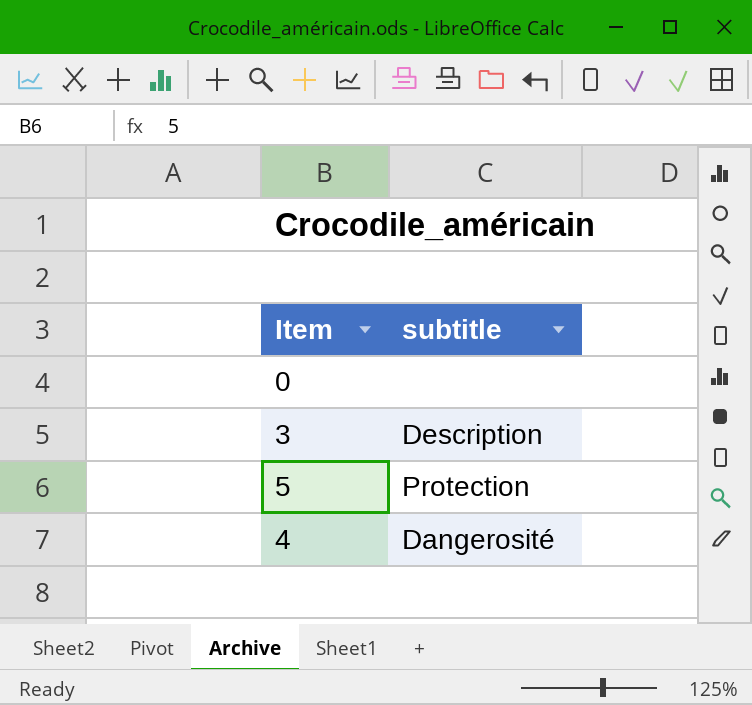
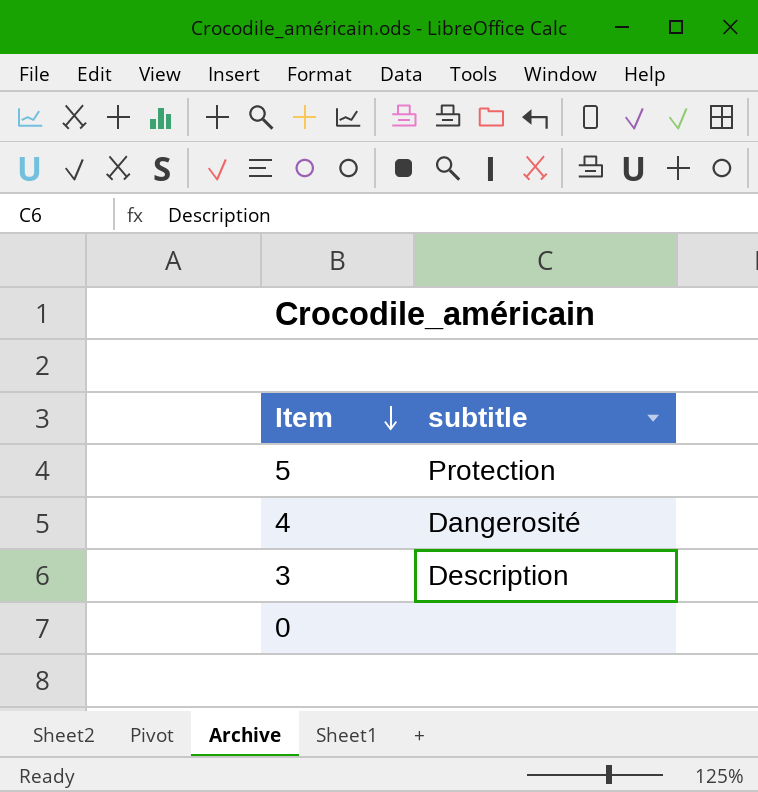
row order: none -> Item descending

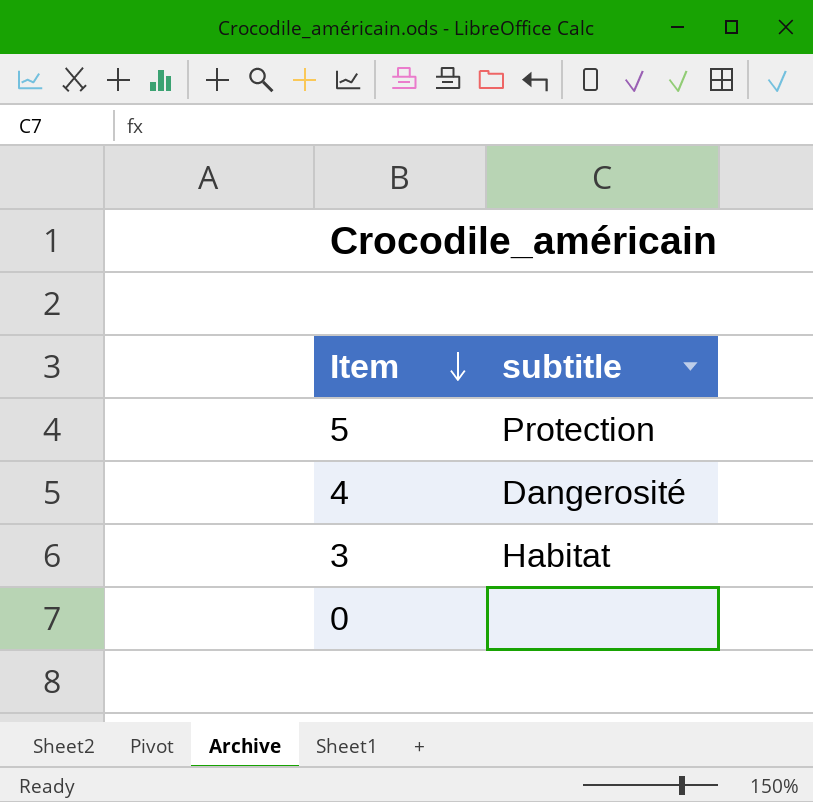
3 | subtitle: Description -> Habitat

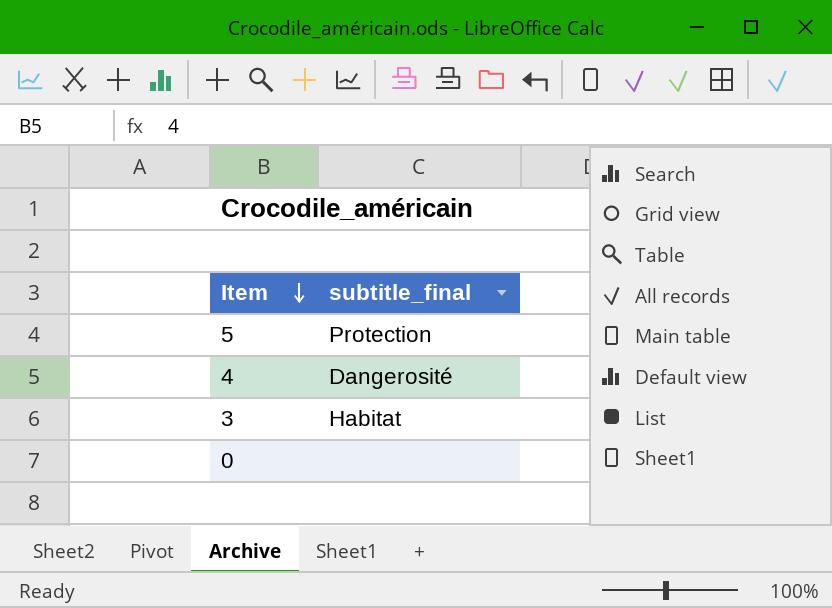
column name: subtitle -> subtitle_final

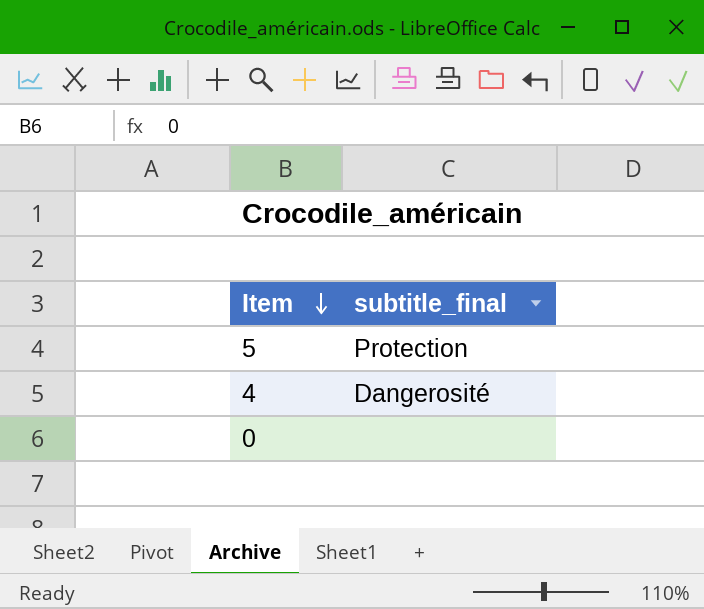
row 3: Habitat -> none

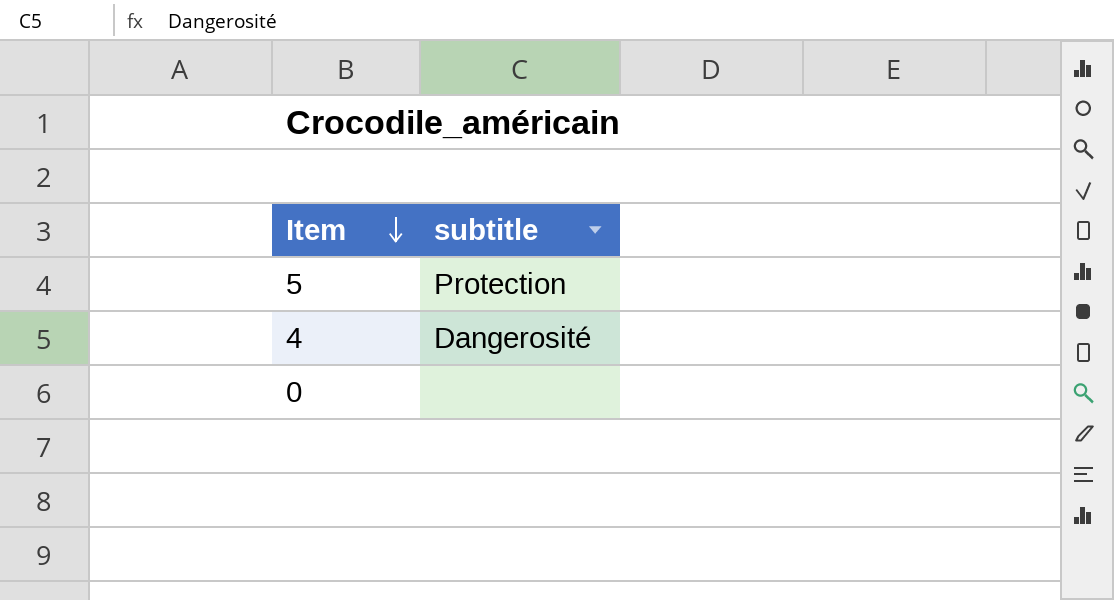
column name: subtitle_final -> subtitle

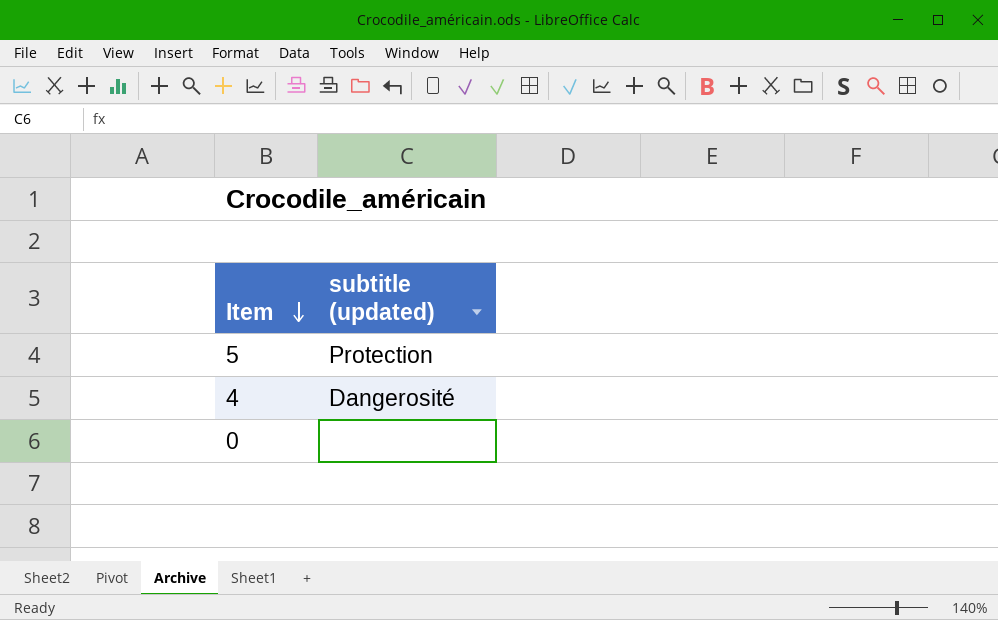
column name: subtitle -> subtitle (updated)

